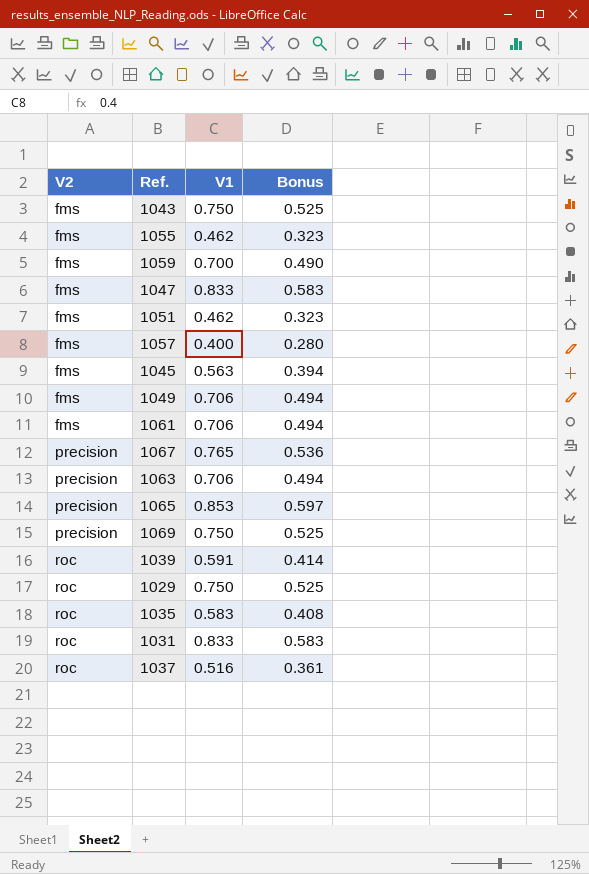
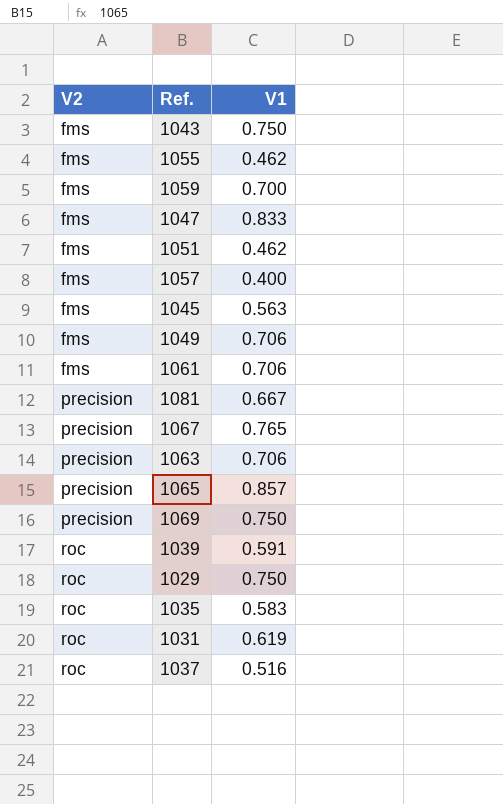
column Bonus | formula: [V1] * 0.7 -> none
row 1081: none -> precision | 0.667
1065 | V1: 0.853 -> 0.857
1031 | V1: 0.833 -> 0.619

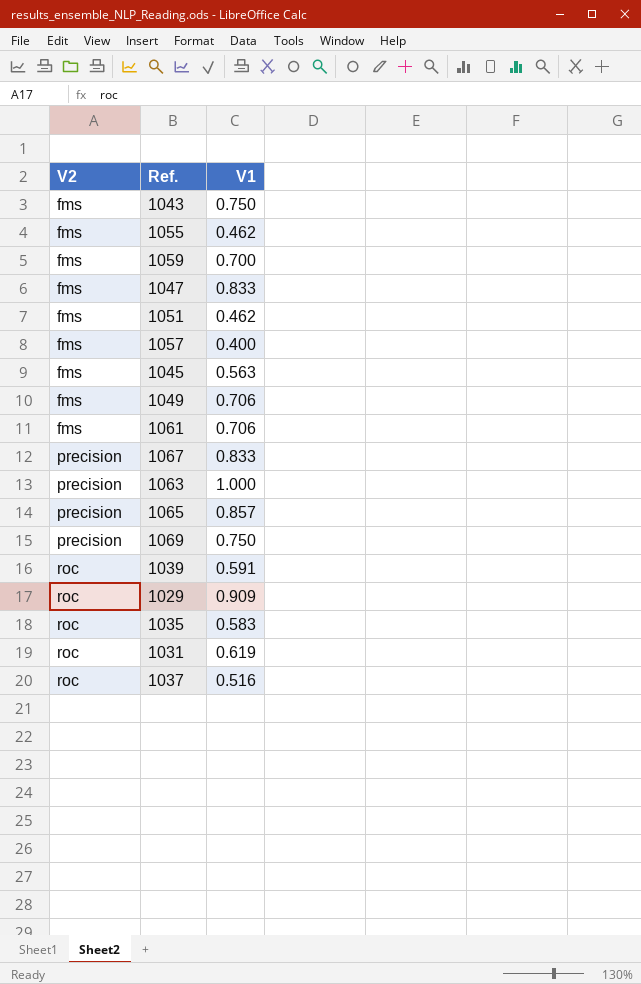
row 1081: precision | 0.667 -> none
1067 | V1: 0.765 -> 0.833
1063 | V1: 0.706 -> 1.000
1029 | V1: 0.750 -> 0.909

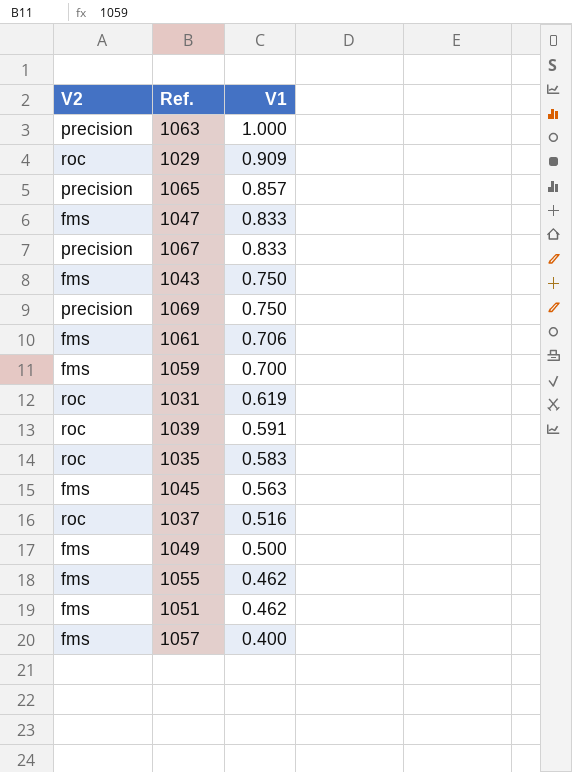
row order: V2 ascending -> V1 descending
1049 | V1: 0.706 -> 0.500

